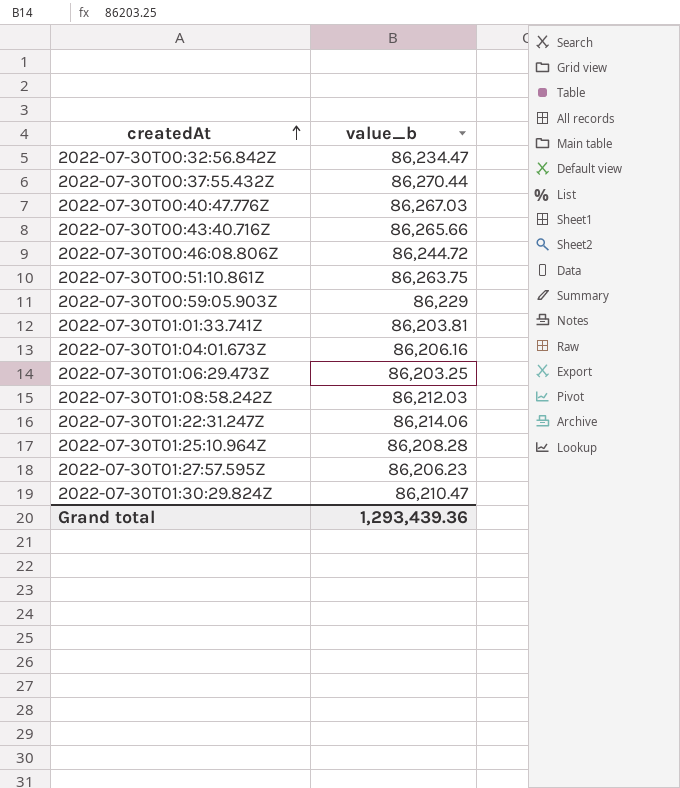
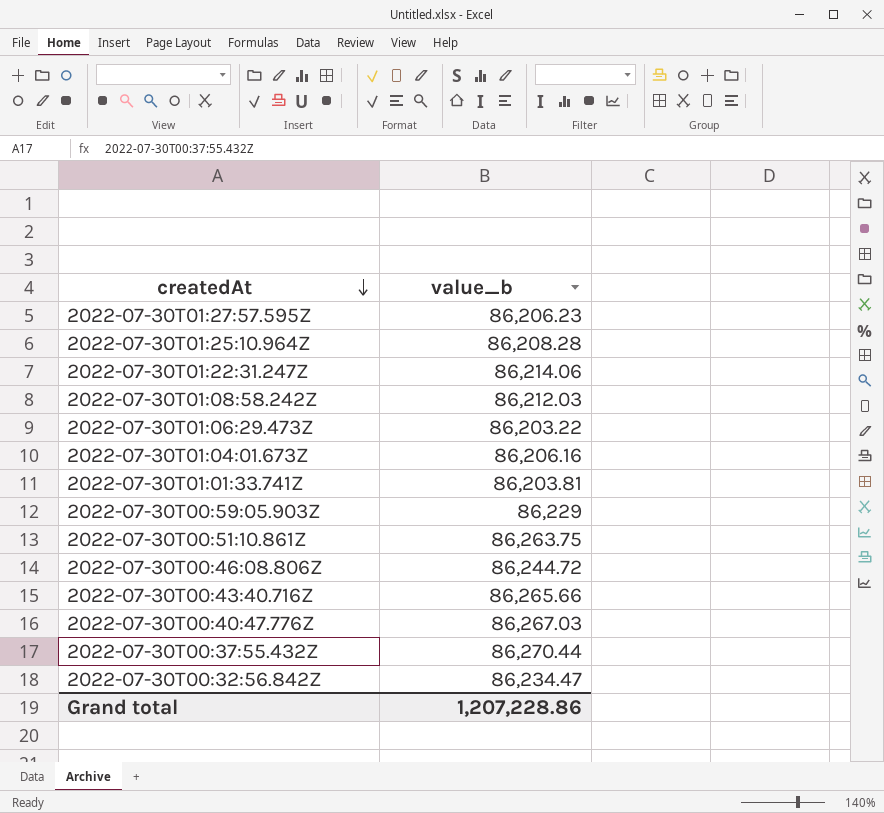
row order: createdAt ascending -> createdAt descending
row 2022-07-30T01:30:29.824Z: 86,210.47 -> none
2022-07-30T01:06:29.473Z | value_b: 86,203.25 -> 86,203.22
Grand total | value_b: 1,293,439.36 -> 1,207,228.86

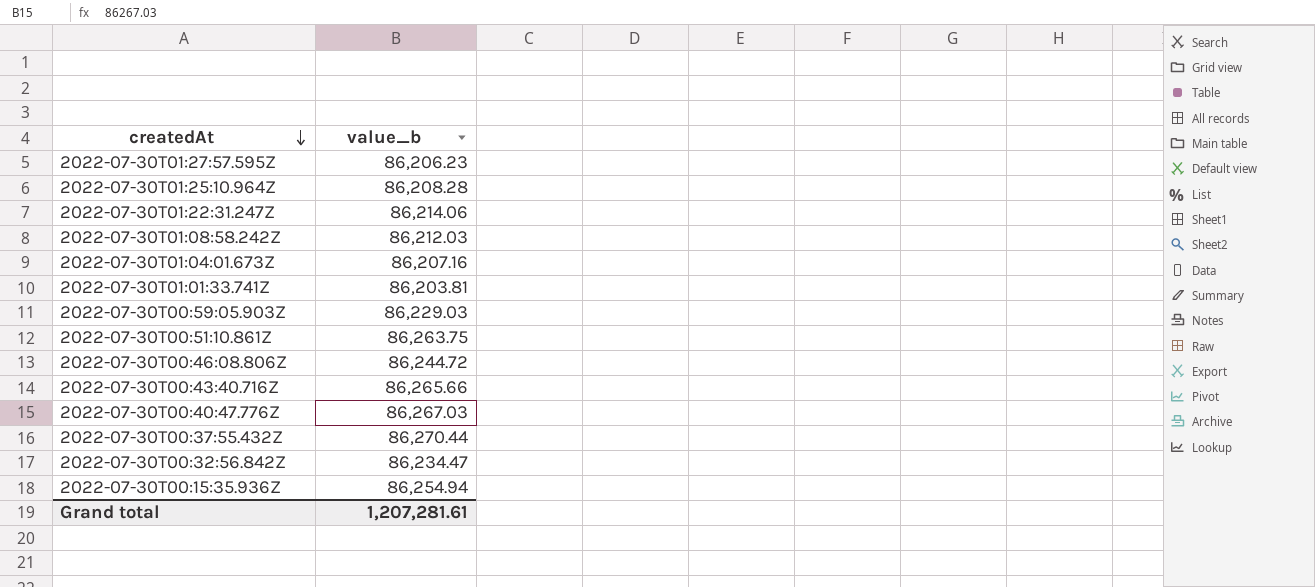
row 2022-07-30T01:06:29.473Z: 86,203.22 -> none
2022-07-30T01:04:01.673Z | value_b: 86,206.16 -> 86,207.16
2022-07-30T00:59:05.903Z | value_b: 86,229 -> 86,229.03
row 2022-07-30T00:15:35.936Z: none -> 86,254.94
Grand total | value_b: 1,207,228.86 -> 1,207,281.61

